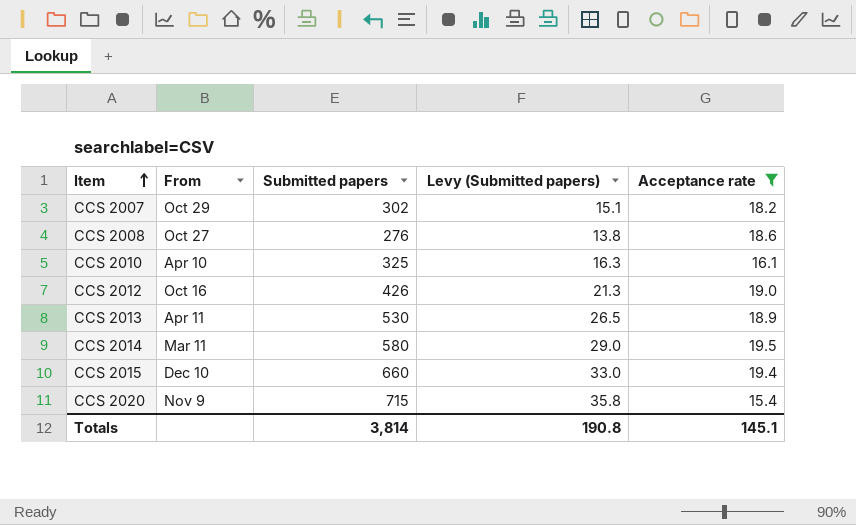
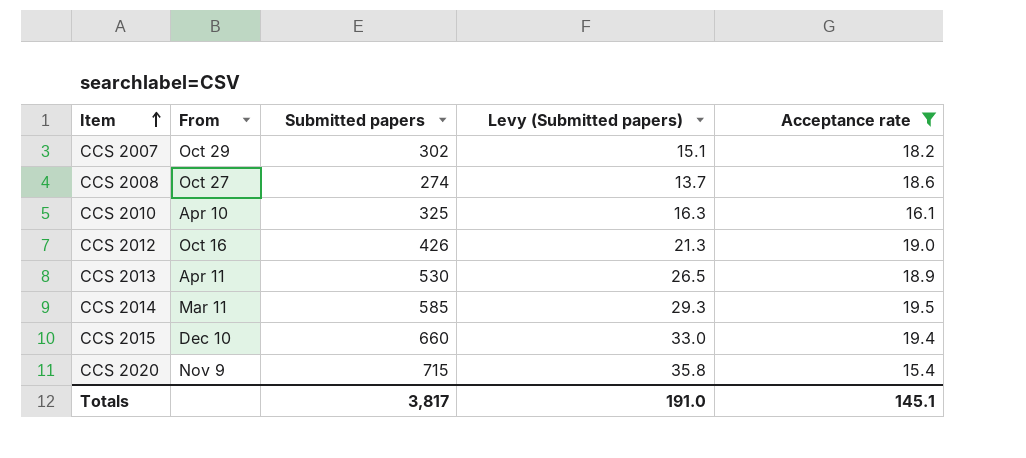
CCS 2008 | Submitted papers: 276 -> 274
CCS 2008 | Levy (Submitted papers): 13.8 -> 13.7
CCS 2014 | Submitted papers: 580 -> 585
CCS 2014 | Levy (Submitted papers): 29.0 -> 29.3
Totals | Submitted papers: 3,814 -> 3,817
Totals | Levy (Submitted papers): 190.8 -> 191.0

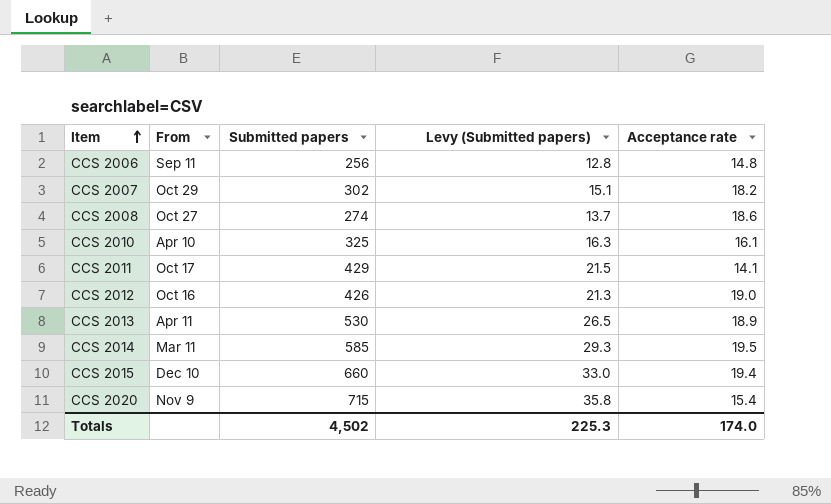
filter: Acceptance rate >= 15.4 -> none
Totals | Submitted papers: 3,817 -> 4,502
Totals | Levy (Submitted papers): 191.0 -> 225.3
Totals | Acceptance rate: 145.1 -> 174.0

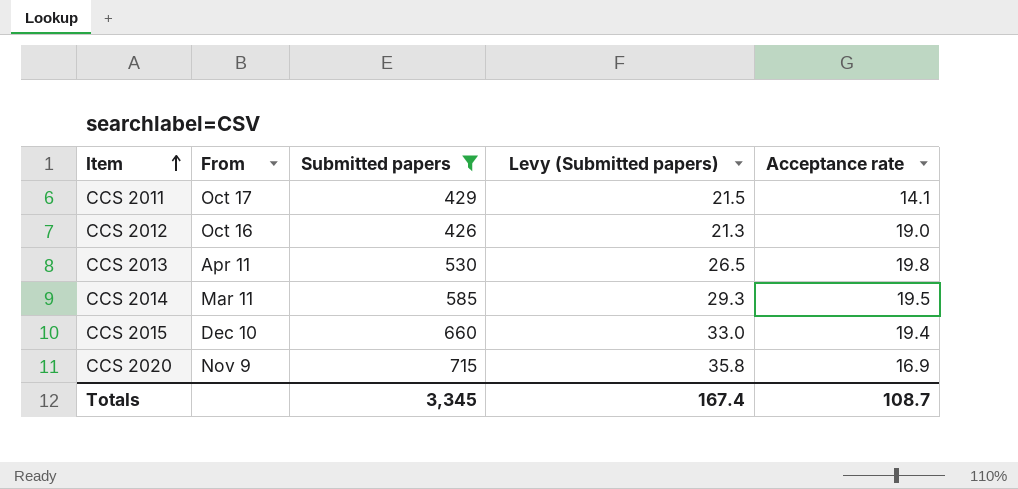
filter: none -> Submitted papers >= 426
CCS 2013 | Acceptance rate: 18.9 -> 19.8
CCS 2020 | Acceptance rate: 15.4 -> 16.9
Totals | Submitted papers: 4,502 -> 3,345
Totals | Levy (Submitted papers): 225.3 -> 167.4
Totals | Acceptance rate: 174.0 -> 108.7

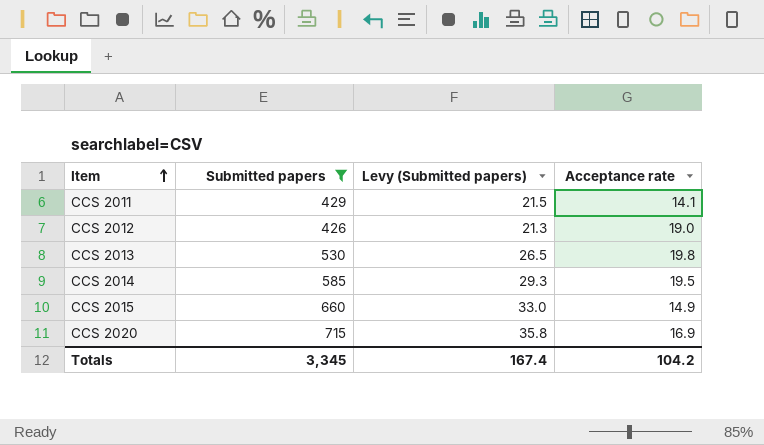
column From | position: 2 -> none
CCS 2015 | Acceptance rate: 19.4 -> 14.9
Totals | Acceptance rate: 108.7 -> 104.2

